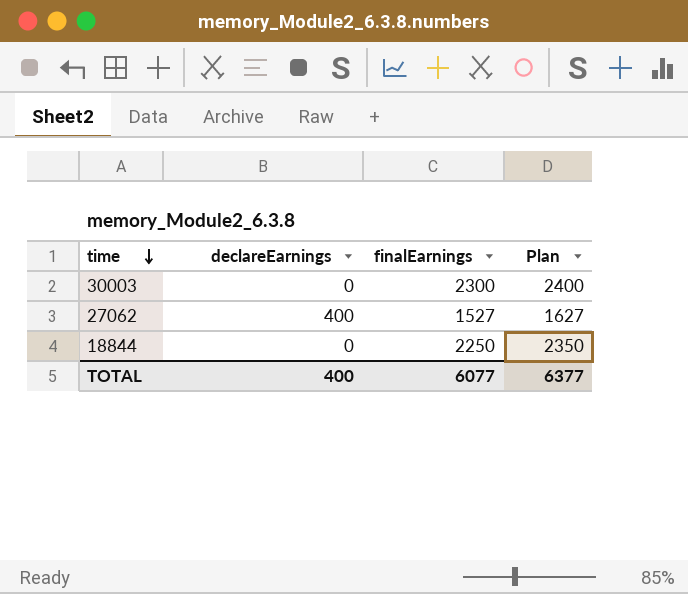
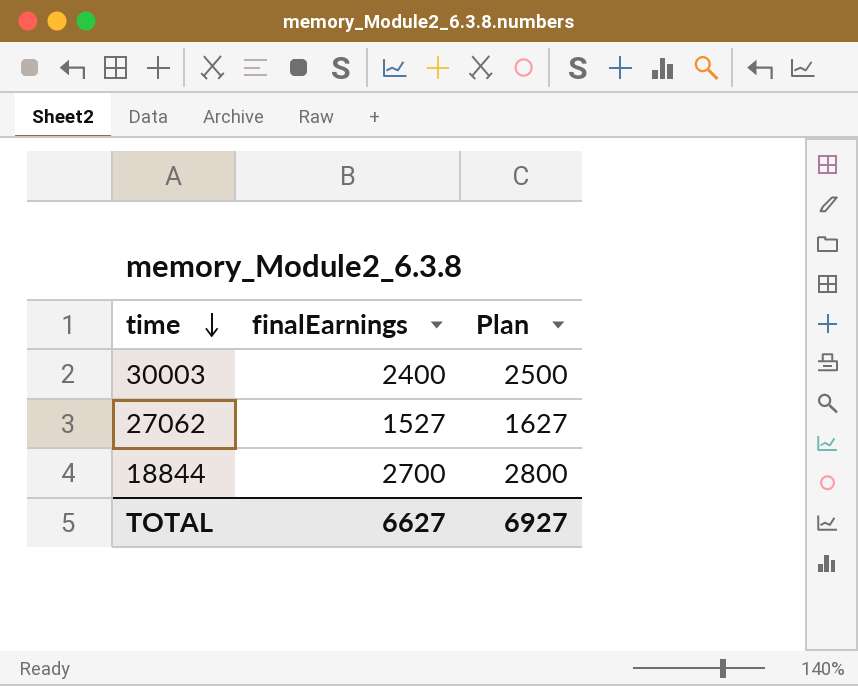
column declareEarnings | position: 2 -> none
30003 | finalEarnings: 2300 -> 2400
30003 | Plan: 2400 -> 2500
18844 | finalEarnings: 2250 -> 2700
18844 | Plan: 2350 -> 2800
TOTAL | finalEarnings: 6077 -> 6627
TOTAL | Plan: 6377 -> 6927

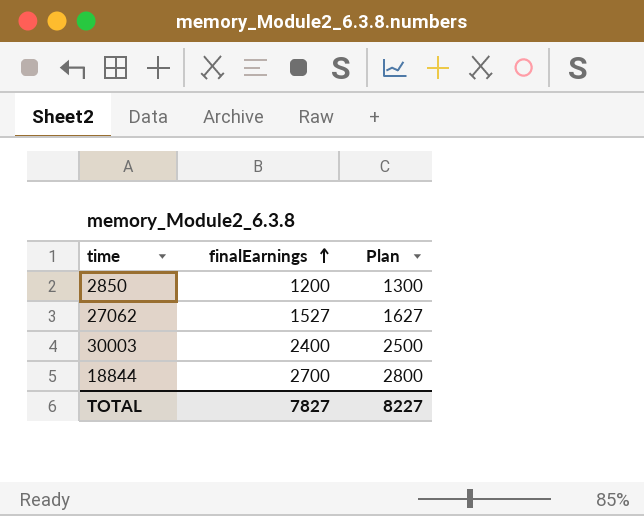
row order: time descending -> finalEarnings ascending
row 2850: none -> 1200 | 1300
TOTAL | finalEarnings: 6627 -> 7827
TOTAL | Plan: 6927 -> 8227

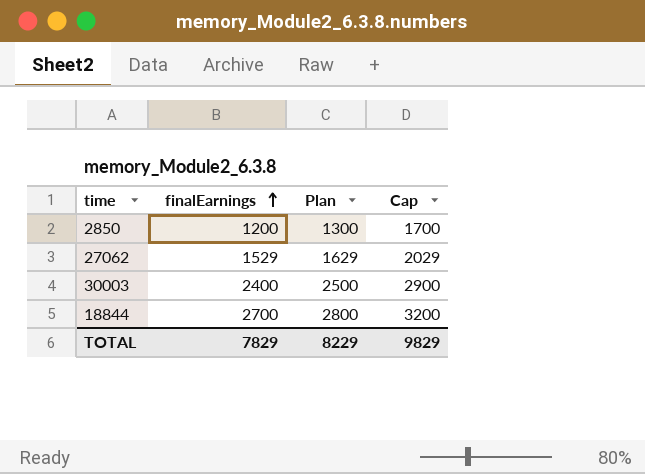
column Cap | formula: none -> [finalEarnings] + 500
27062 | finalEarnings: 1527 -> 1529
27062 | Plan: 1627 -> 1629
TOTAL | finalEarnings: 7827 -> 7829
TOTAL | Plan: 8227 -> 8229

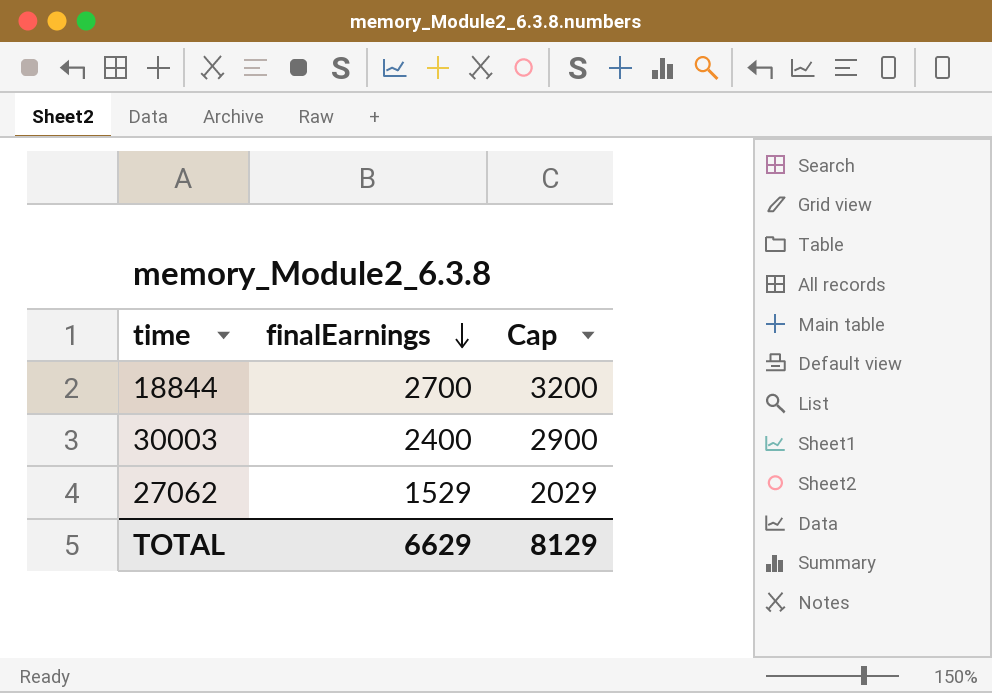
row order: finalEarnings ascending -> finalEarnings descending
column Plan | formula: [finalEarnings] + 100 -> none
row 2850: 1200 | 1300 | 1700 -> none
TOTAL | finalEarnings: 7829 -> 6629
TOTAL | Cap: 9829 -> 8129

